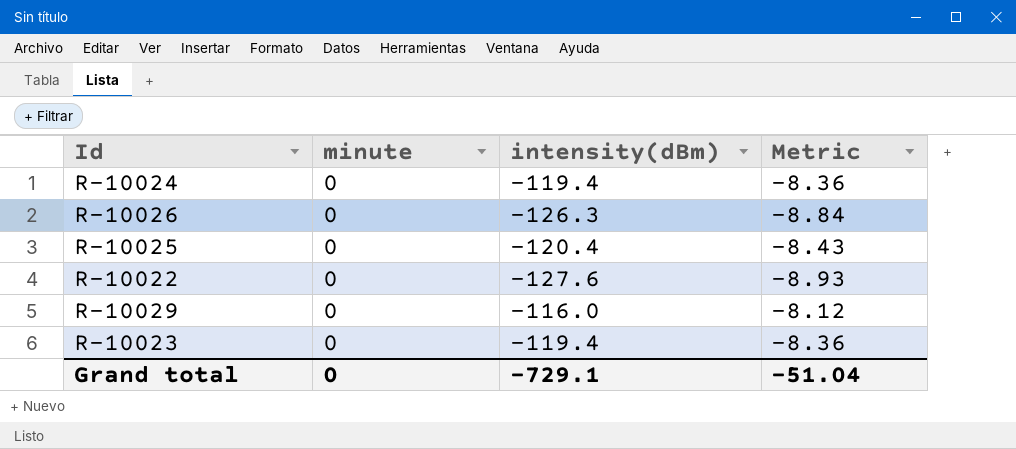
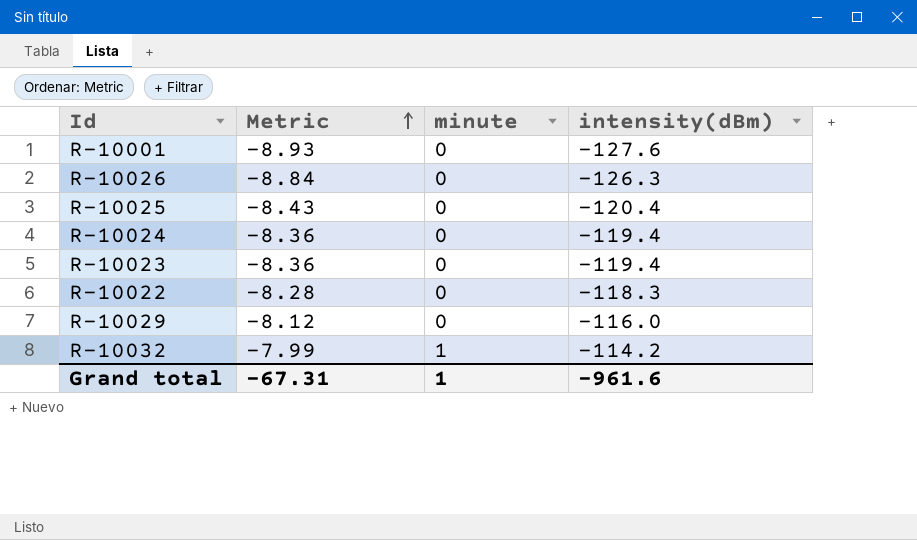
row order: none -> Metric ascending
column Metric | position: 4 -> 2
row R-10001: none -> -8.93 | 0 | -127.6
R-10022 | Metric: -8.93 -> -8.28
R-10022 | intensity(dBm): -127.6 -> -118.3
row R-10032: none -> -7.99 | 1 | -114.2
Grand total | Metric: -51.04 -> -67.31
Grand total | minute: 0 -> 1
Grand total | intensity(dBm): -729.1 -> -961.6

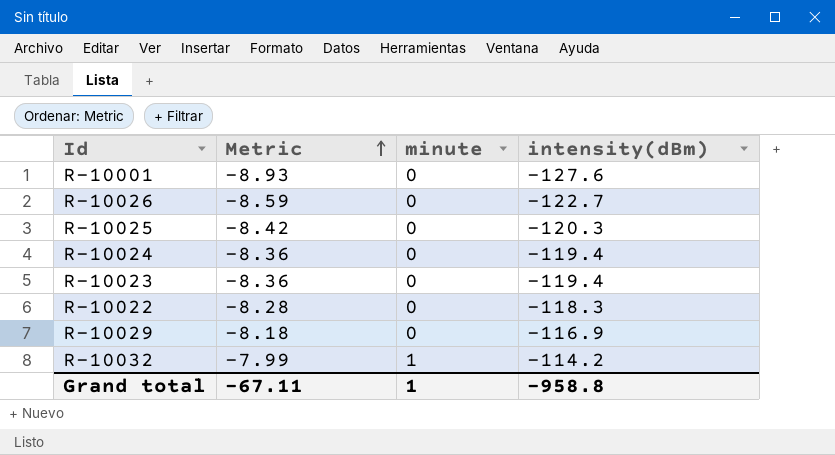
R-10026 | Metric: -8.84 -> -8.59
R-10026 | intensity(dBm): -126.3 -> -122.7
R-10025 | Metric: -8.43 -> -8.42
R-10025 | intensity(dBm): -120.4 -> -120.3
R-10029 | Metric: -8.12 -> -8.18
R-10029 | intensity(dBm): -116.0 -> -116.9
Grand total | Metric: -67.31 -> -67.11
Grand total | intensity(dBm): -961.6 -> -958.8

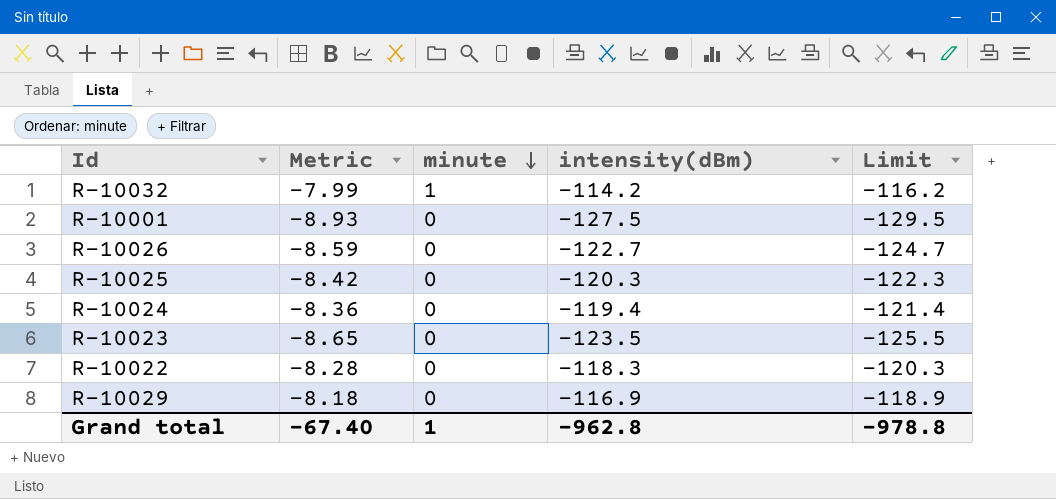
row order: Metric ascending -> minute descending
column Limit | formula: none -> [intensity(dBm)] - 2
R-10001 | intensity(dBm): -127.6 -> -127.5
R-10023 | Metric: -8.36 -> -8.65
R-10023 | intensity(dBm): -119.4 -> -123.5
Grand total | Metric: -67.11 -> -67.40
Grand total | intensity(dBm): -958.8 -> -962.8

